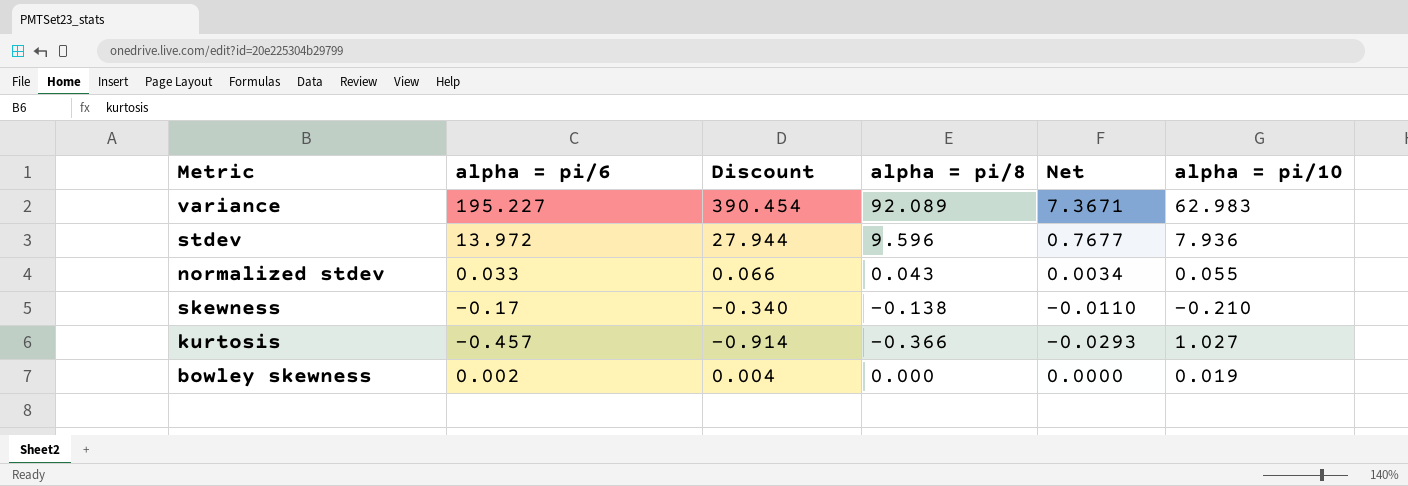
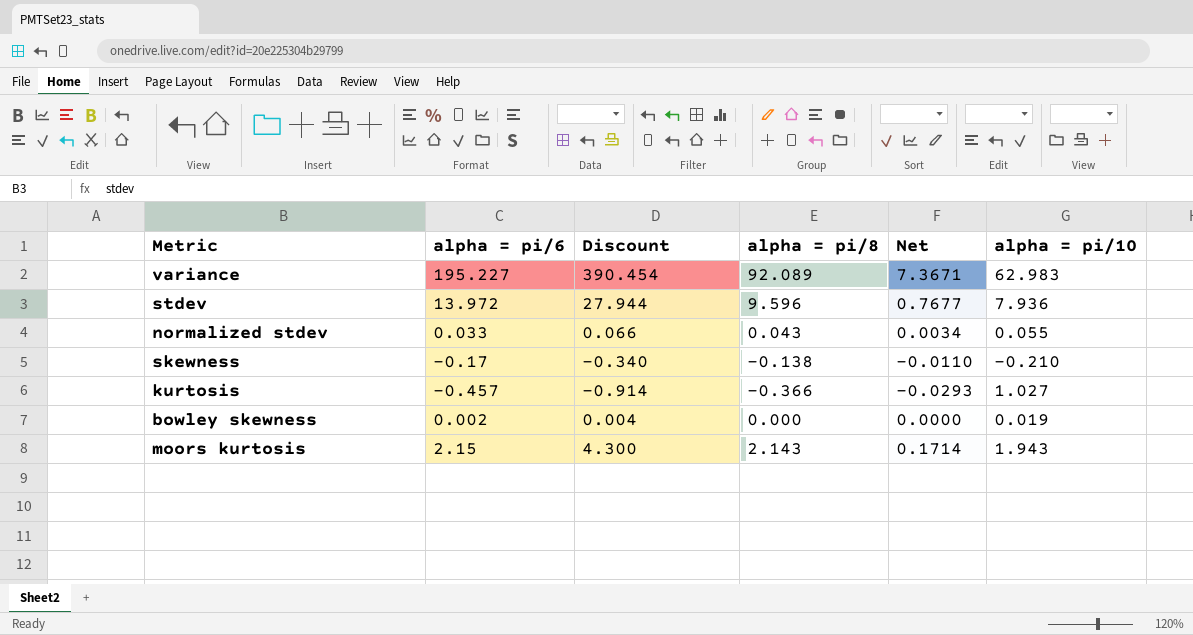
row moors kurtosis: none -> 2.15 | 4.300 | 2.143 | 0.1714 | 1.943

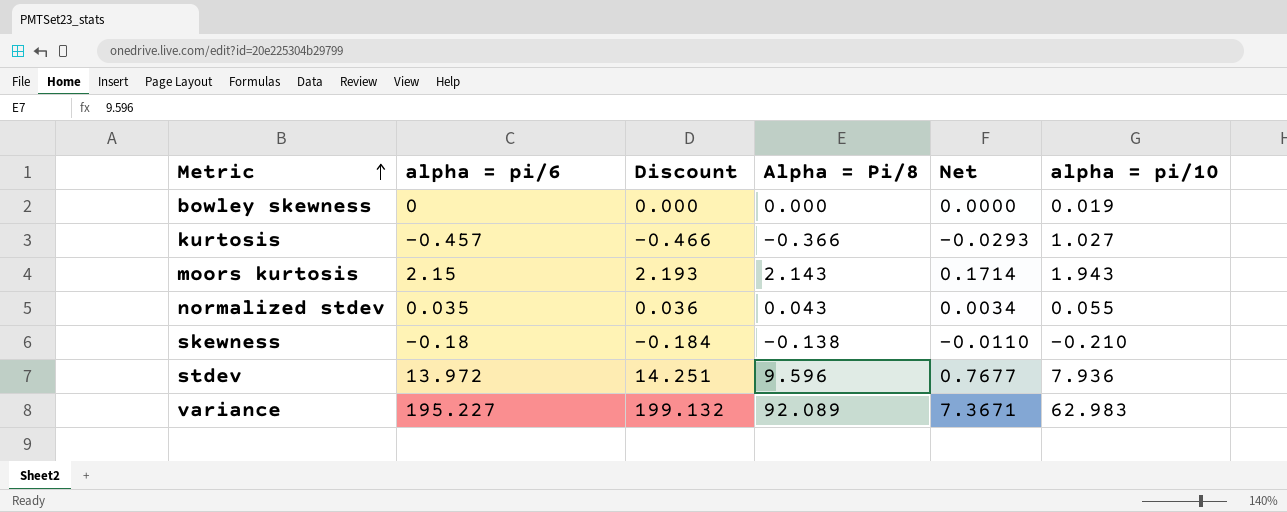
row order: none -> Metric ascending
column Discount | formula: [alpha = pi/6] * 2 -> [alpha = pi/6] * 1.02
column name: alpha = pi/8 -> Alpha = Pi/8
bowley skewness | alpha = pi/6: 0.002 -> 0
normalized stdev | alpha = pi/6: 0.033 -> 0.035
skewness | alpha = pi/6: -0.17 -> -0.18

